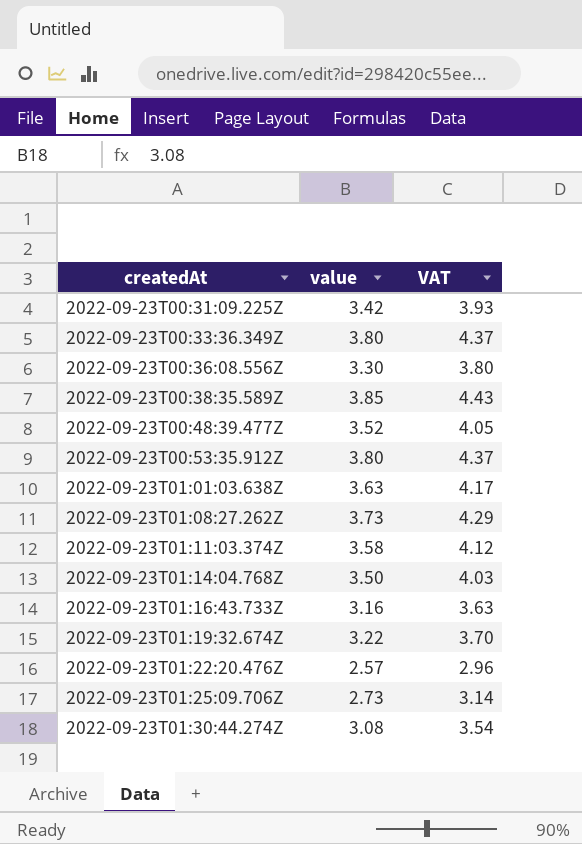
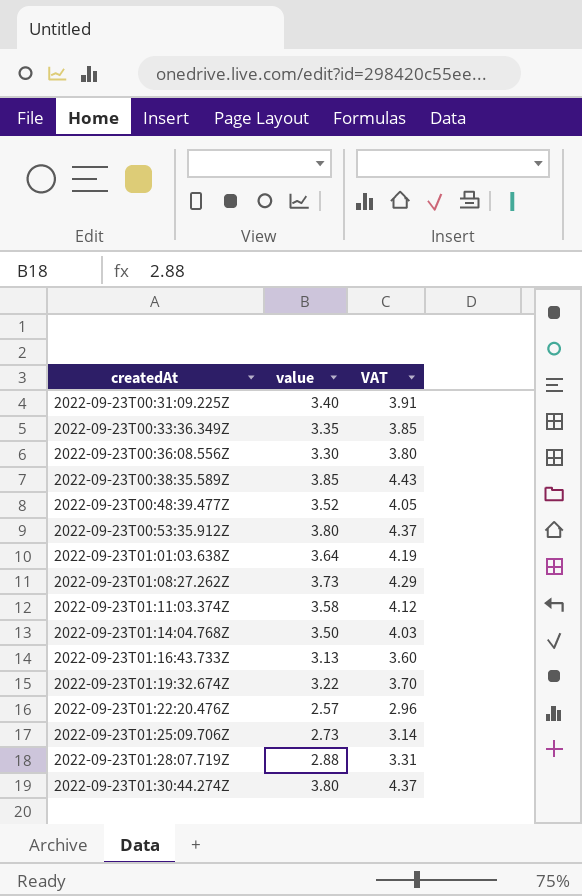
2022-09-23T00:31:09.225Z | value: 3.42 -> 3.40
2022-09-23T00:31:09.225Z | VAT: 3.93 -> 3.91
2022-09-23T00:33:36.349Z | value: 3.80 -> 3.35
2022-09-23T00:33:36.349Z | VAT: 4.37 -> 3.85
2022-09-23T01:01:03.638Z | value: 3.63 -> 3.64
2022-09-23T01:01:03.638Z | VAT: 4.17 -> 4.19
2022-09-23T01:16:43.733Z | value: 3.16 -> 3.13
2022-09-23T01:16:43.733Z | VAT: 3.63 -> 3.60
row 2022-09-23T01:28:07.719Z: none -> 2.88 | 3.31
2022-09-23T01:30:44.274Z | value: 3.08 -> 3.80
2022-09-23T01:30:44.274Z | VAT: 3.54 -> 4.37

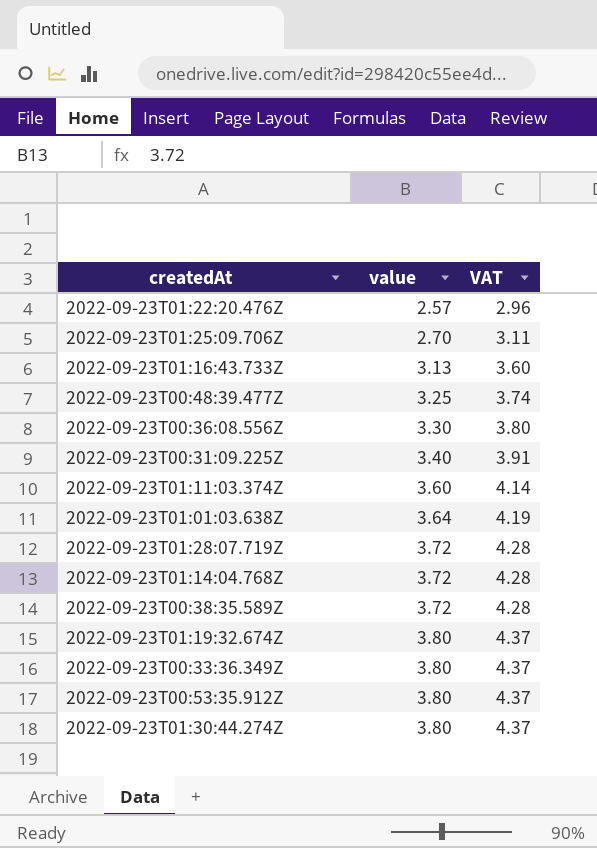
row order: createdAt ascending -> value ascending
row 2022-09-23T01:08:27.262Z: 3.73 | 4.29 -> none
2022-09-23T01:25:09.706Z | value: 2.73 -> 2.70
2022-09-23T01:25:09.706Z | VAT: 3.14 -> 3.11
2022-09-23T00:48:39.477Z | value: 3.52 -> 3.25
2022-09-23T00:48:39.477Z | VAT: 4.05 -> 3.74
2022-09-23T01:11:03.374Z | value: 3.58 -> 3.60
2022-09-23T01:11:03.374Z | VAT: 4.12 -> 4.14
2022-09-23T01:28:07.719Z | value: 2.88 -> 3.72
2022-09-23T01:28:07.719Z | VAT: 3.31 -> 4.28
2022-09-23T01:14:04.768Z | value: 3.50 -> 3.72
2022-09-23T01:14:04.768Z | VAT: 4.03 -> 4.28
2022-09-23T00:38:35.589Z | value: 3.85 -> 3.72
2022-09-23T00:38:35.589Z | VAT: 4.43 -> 4.28
2022-09-23T01:19:32.674Z | value: 3.22 -> 3.80
2022-09-23T01:19:32.674Z | VAT: 3.70 -> 4.37
2022-09-23T00:33:36.349Z | value: 3.35 -> 3.80
2022-09-23T00:33:36.349Z | VAT: 3.85 -> 4.37

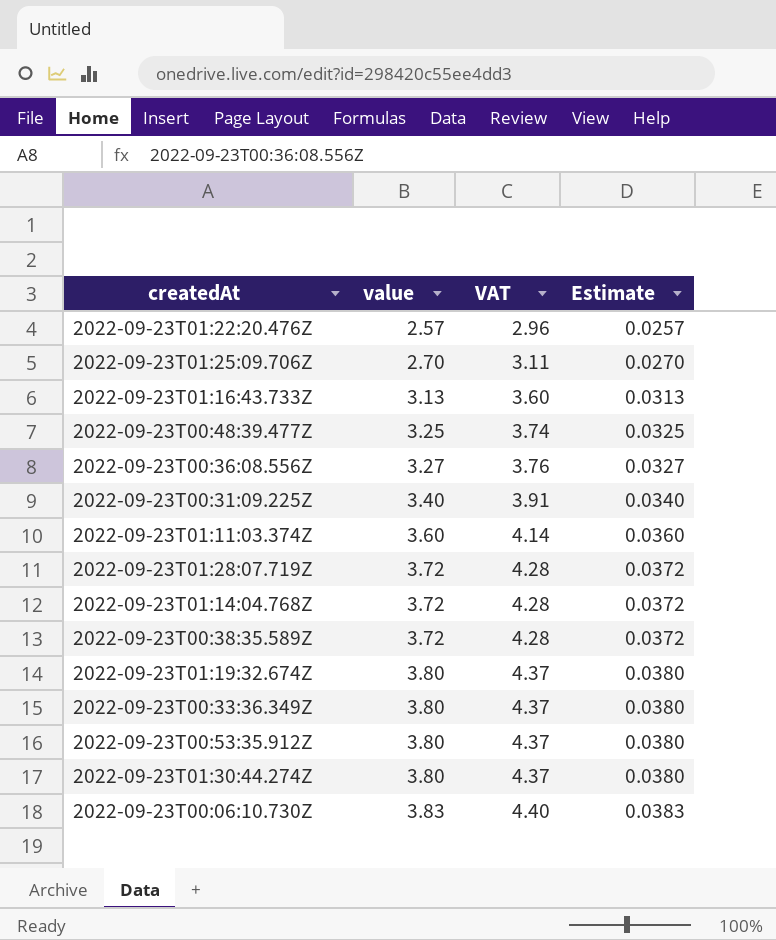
column Estimate | formula: none -> [value] * 0.01
row 2022-09-23T01:01:03.638Z: 3.64 | 4.19 -> none
2022-09-23T00:36:08.556Z | value: 3.30 -> 3.27
2022-09-23T00:36:08.556Z | VAT: 3.80 -> 3.76
row 2022-09-23T00:06:10.730Z: none -> 3.83 | 4.40 | 0.0383

